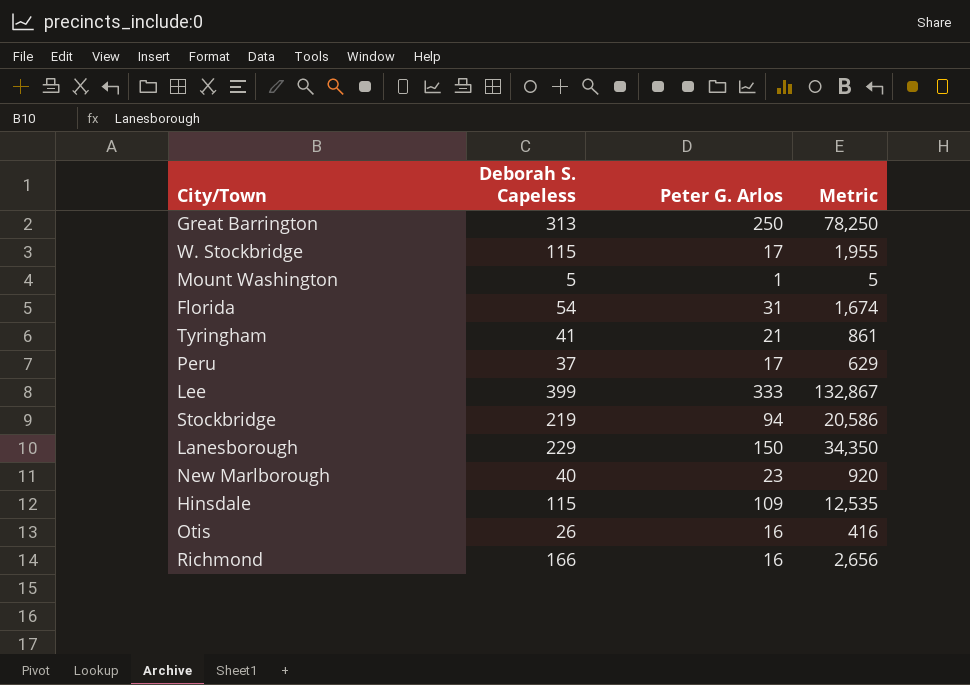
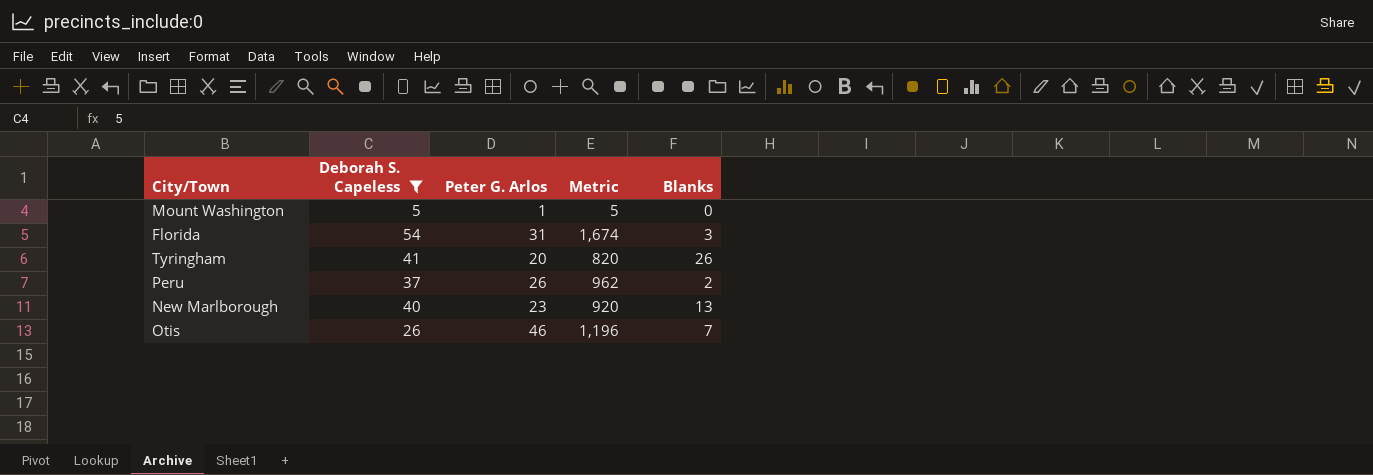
filter: none -> Deborah S. Capeless <= 54
column Blanks | position: none -> 5
Tyringham | Peter G. Arlos: 21 -> 20
Tyringham | Metric: 861 -> 820
Peru | Peter G. Arlos: 17 -> 26
Peru | Metric: 629 -> 962
Otis | Peter G. Arlos: 16 -> 46
Otis | Metric: 416 -> 1,196

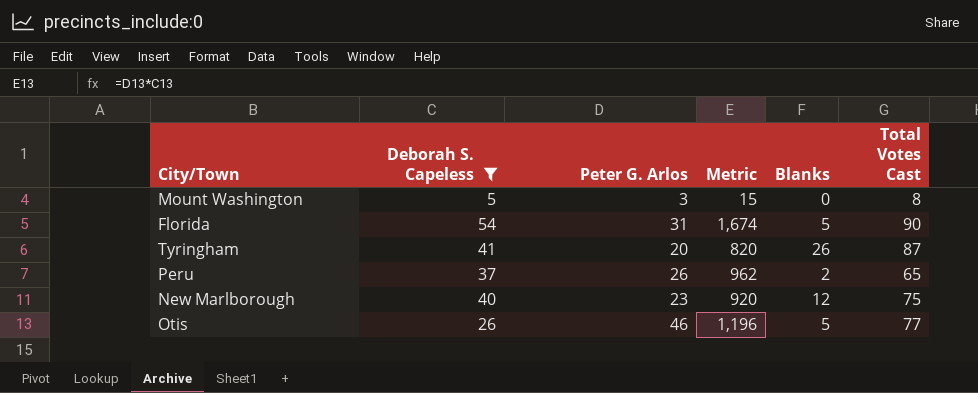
column Total Votes Cast | formula: none -> [Deborah S. Capeless] + [Peter G. Arlos] + [Blanks]
Mount Washington | Peter G. Arlos: 1 -> 3
Mount Washington | Metric: 5 -> 15
Florida | Blanks: 3 -> 5
New Marlborough | Blanks: 13 -> 12
Otis | Blanks: 7 -> 5

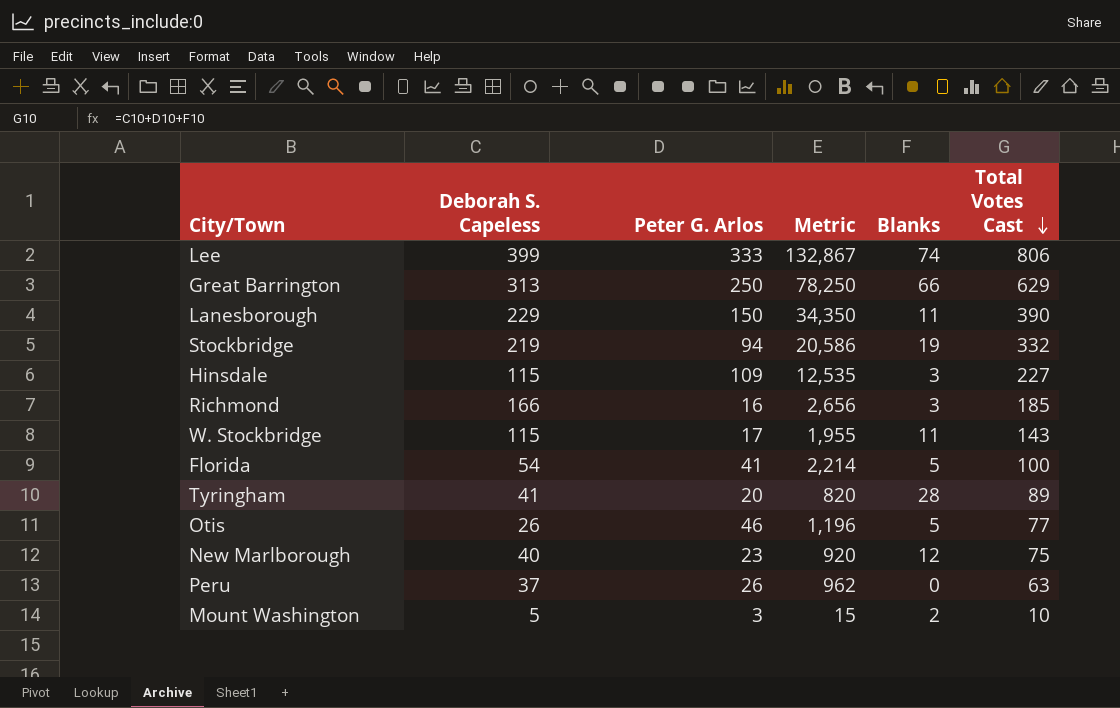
filter: Deborah S. Capeless <= 54 -> none
row order: none -> Total Votes Cast descending
Florida | Peter G. Arlos: 31 -> 41
Florida | Metric: 1,674 -> 2,214
Florida | Total Votes Cast: 90 -> 100
Tyringham | Blanks: 26 -> 28
Tyringham | Total Votes Cast: 87 -> 89
Peru | Blanks: 2 -> 0
Peru | Total Votes Cast: 65 -> 63
Mount Washington | Blanks: 0 -> 2
Mount Washington | Total Votes Cast: 8 -> 10

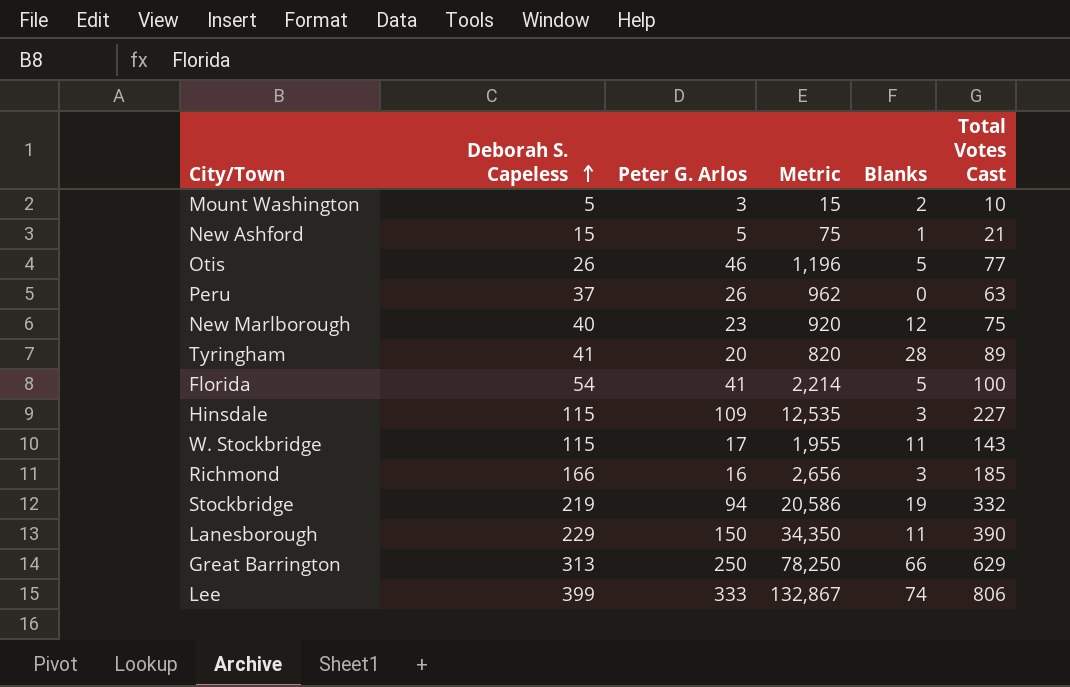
row order: Total Votes Cast descending -> Deborah S. Capeless ascending
row New Ashford: none -> 15 | 5 | 75 | 1 | 21

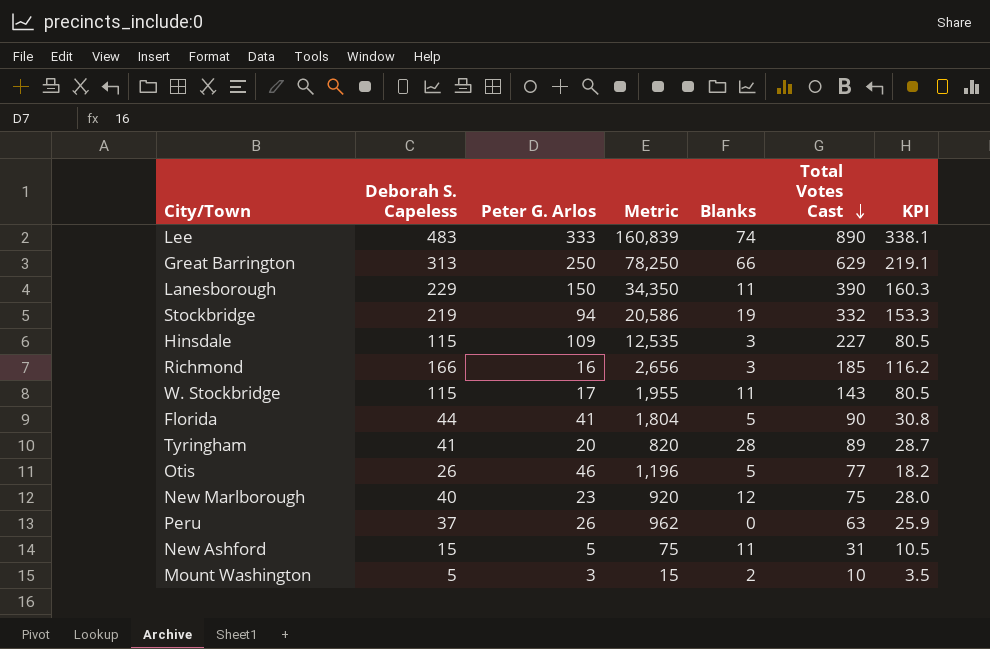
row order: Deborah S. Capeless ascending -> Total Votes Cast descending
column KPI | formula: none -> [Deborah S. Capeless] * 0.7
Lee | Deborah S. Capeless: 399 -> 483
Lee | Metric: 132,867 -> 160,839
Lee | Total Votes Cast: 806 -> 890
Florida | Deborah S. Capeless: 54 -> 44
Florida | Metric: 2,214 -> 1,804
Florida | Total Votes Cast: 100 -> 90
New Ashford | Blanks: 1 -> 11
New Ashford | Total Votes Cast: 21 -> 31

